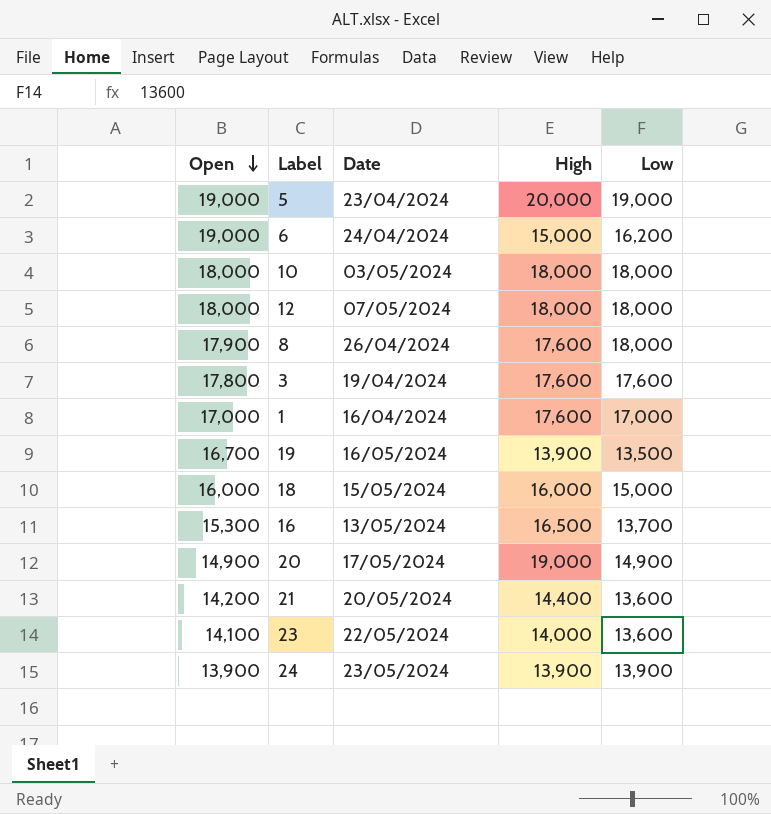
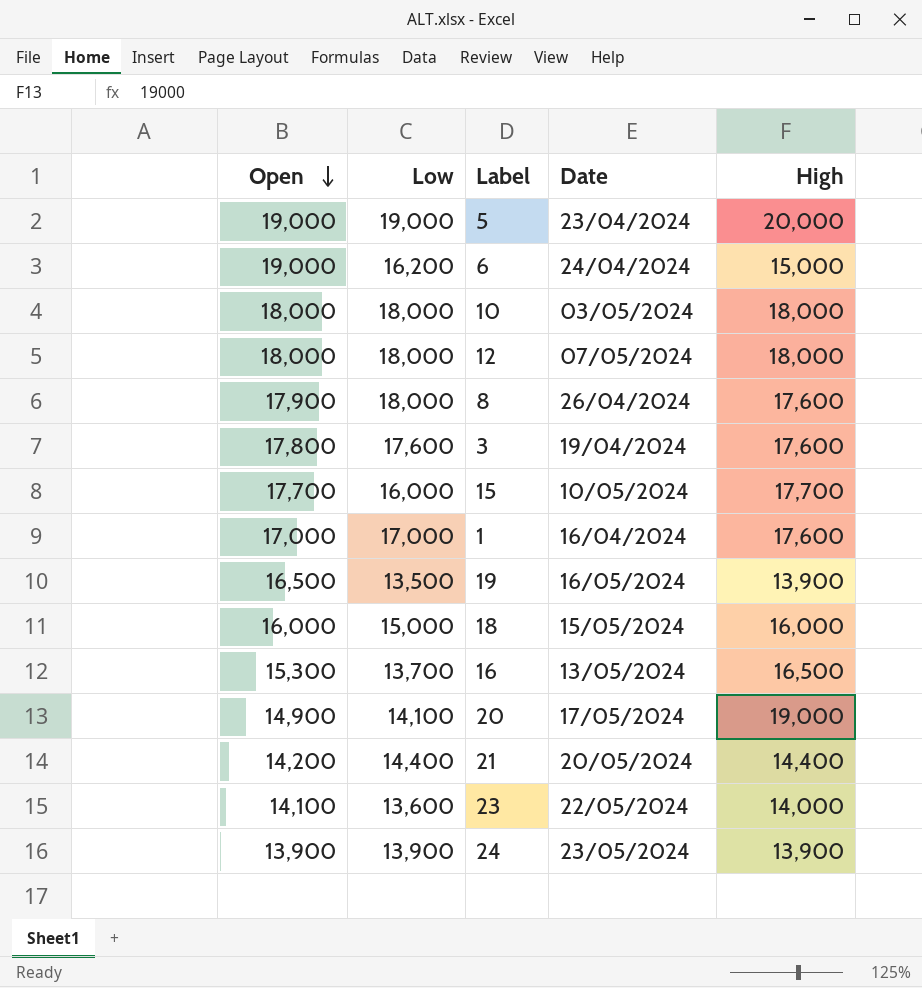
column Low | position: 5 -> 2
row 15: none -> 17,700 | 16,000 | 10/05/2024 | 17,700
19 | Open: 16,700 -> 16,500
20 | Low: 14,900 -> 14,100
21 | Low: 13,600 -> 14,400

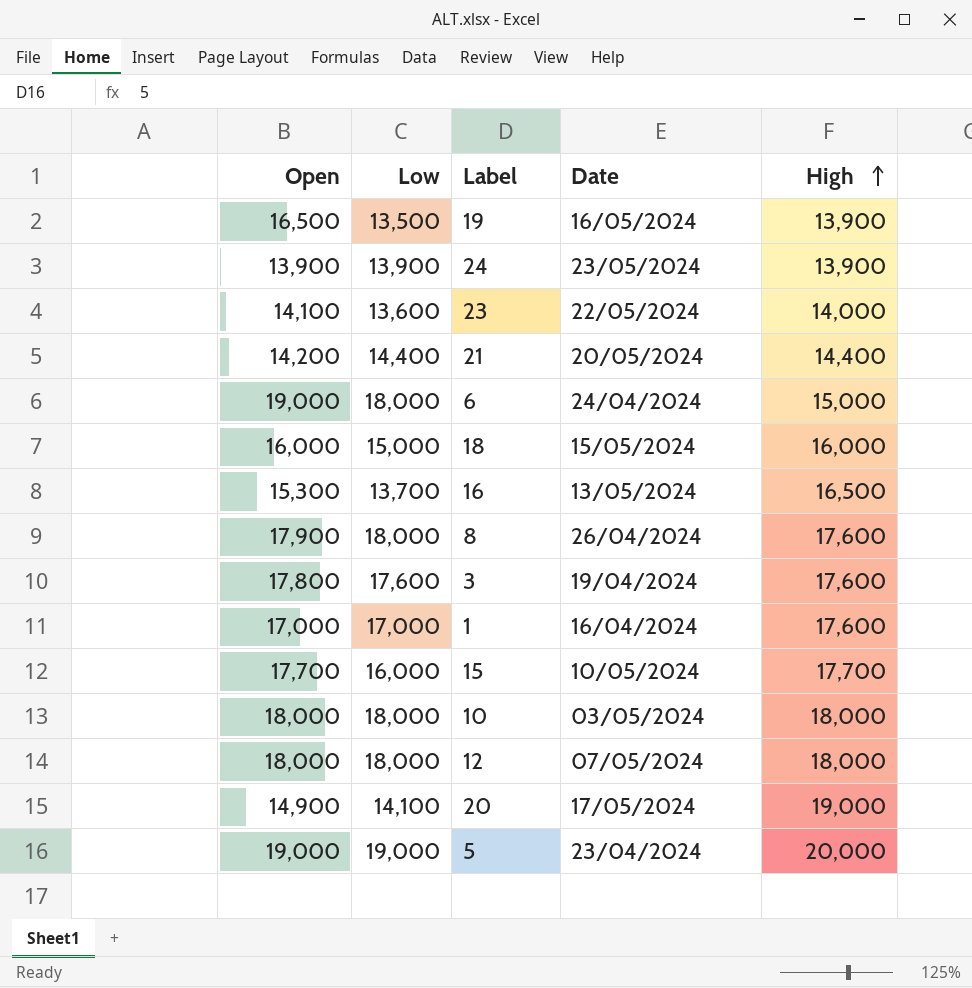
row order: Open descending -> High ascending
6 | Low: 16,200 -> 18,000

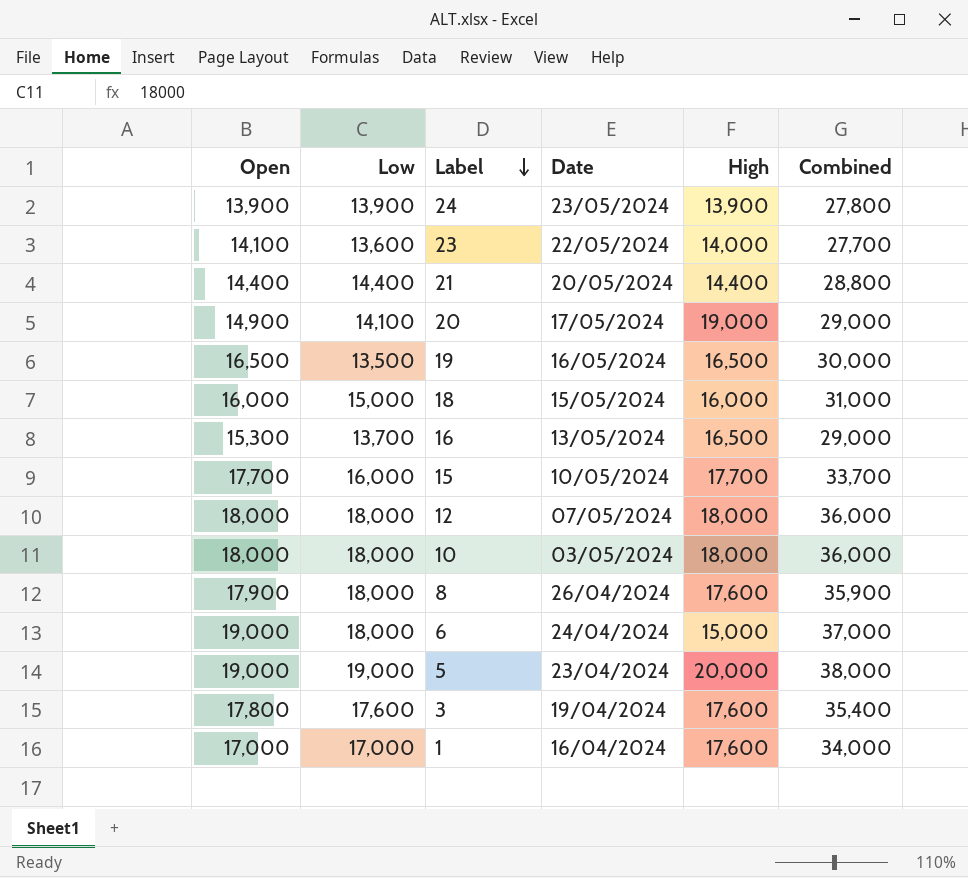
row order: High ascending -> Label descending
column Combined | formula: none -> [Open] + [Low]
21 | Open: 14,200 -> 14,400
19 | High: 13,900 -> 16,500

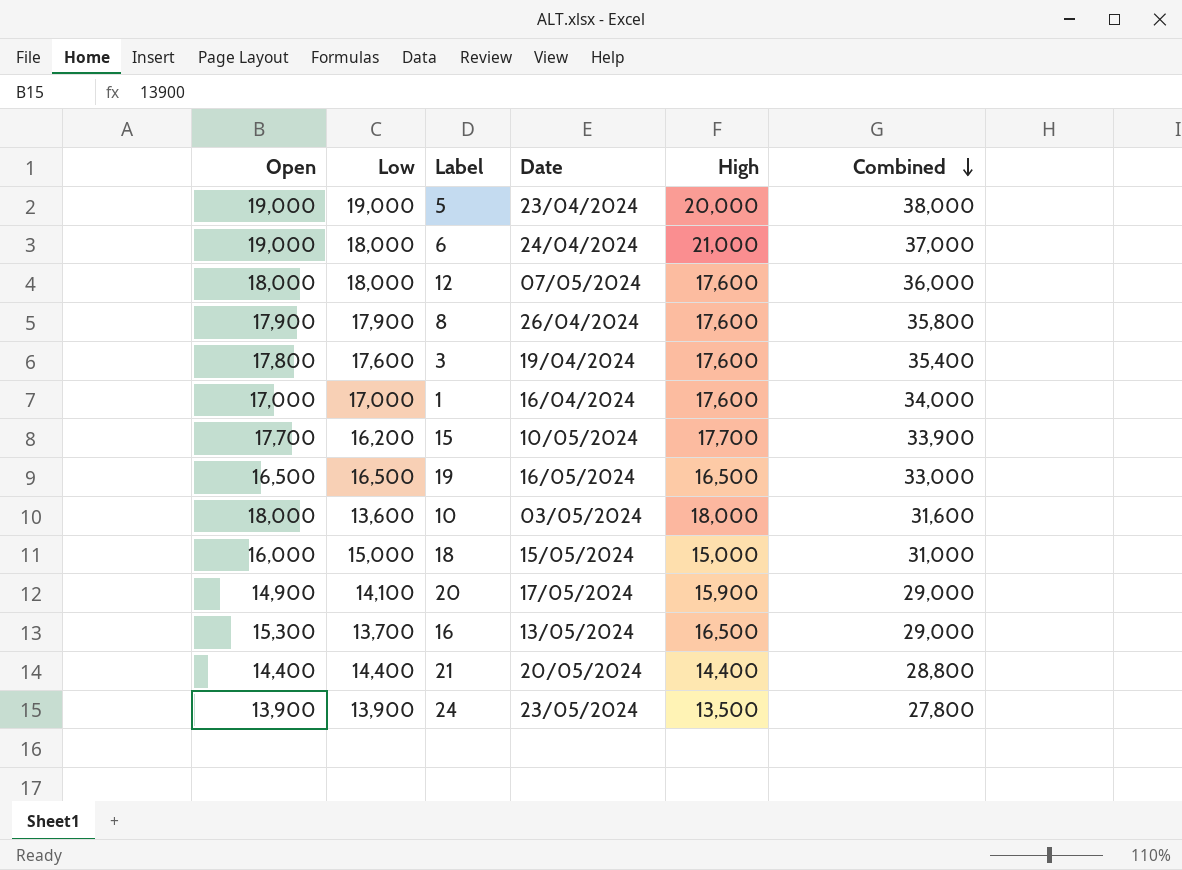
row order: Label descending -> Combined descending
row 23: 14,100 | 13,600 | 22/05/2024 | 14,000 | 27,700 -> none
6 | High: 15,000 -> 21,000
12 | High: 18,000 -> 17,600
8 | Low: 18,000 -> 17,900
8 | Combined: 35,900 -> 35,800
15 | Low: 16,000 -> 16,200
15 | Combined: 33,700 -> 33,900
19 | Low: 13,500 -> 16,500
19 | Combined: 30,000 -> 33,000
10 | Low: 18,000 -> 13,600
10 | Combined: 36,000 -> 31,600
18 | High: 16,000 -> 15,000
20 | High: 19,000 -> 15,900
24 | High: 13,900 -> 13,500

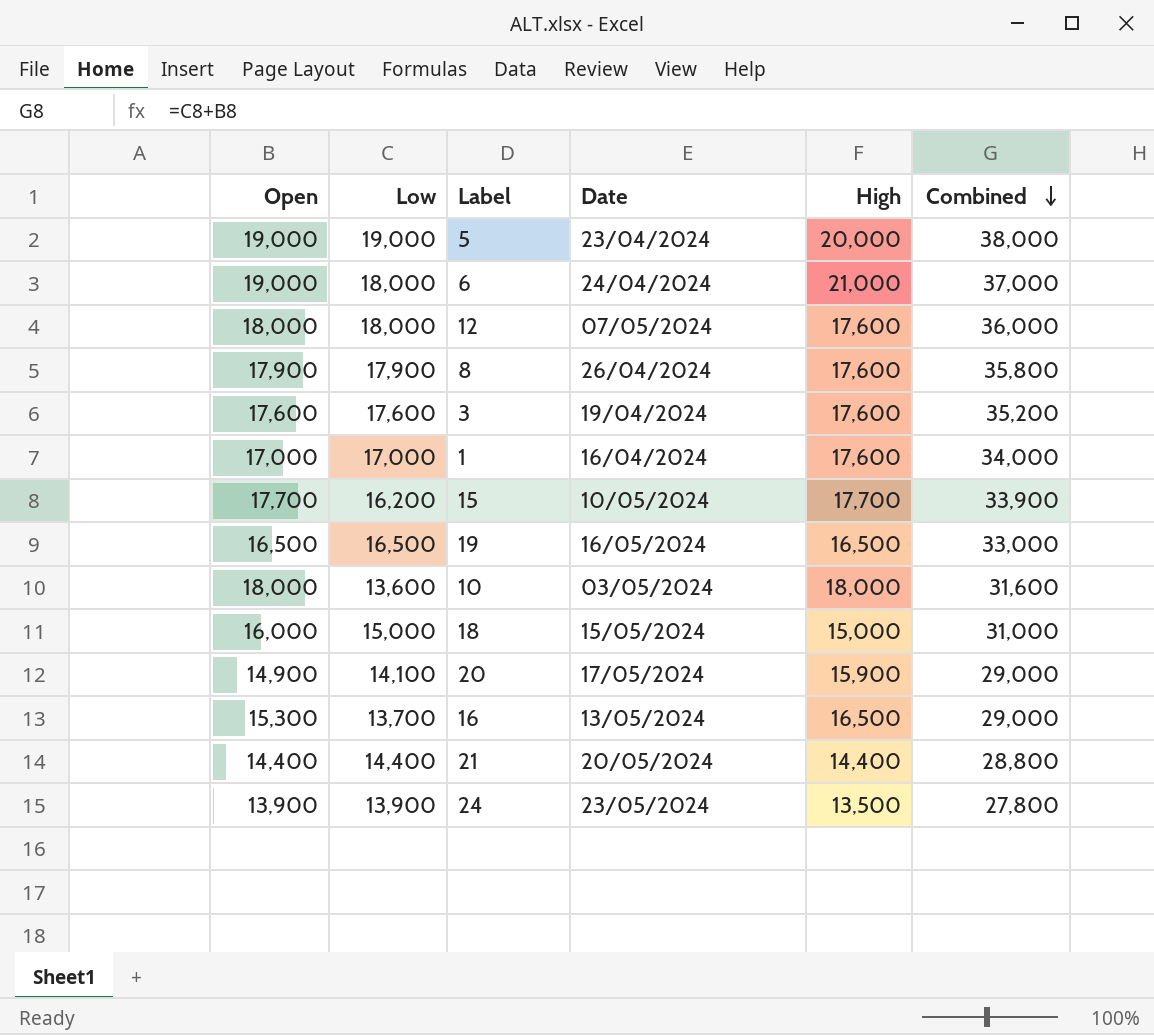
3 | Open: 17,800 -> 17,600
3 | Combined: 35,400 -> 35,200

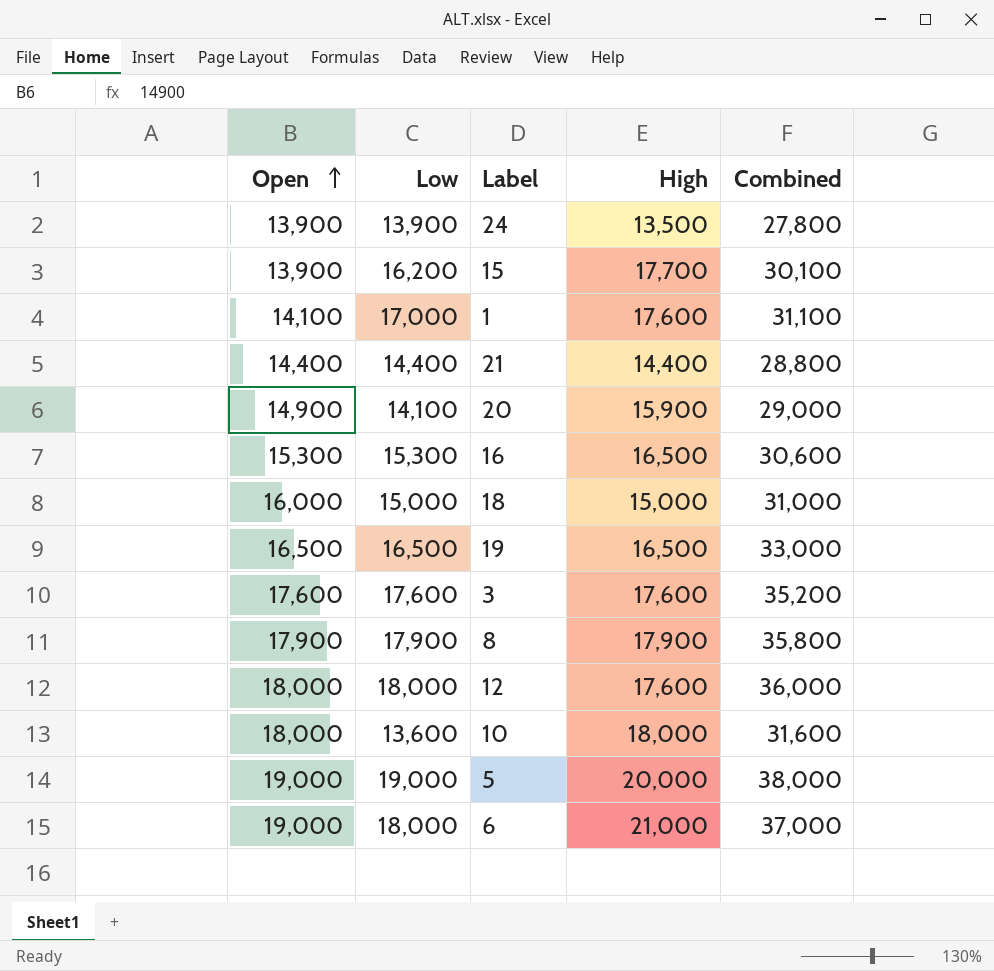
row order: Combined descending -> Open ascending
column Date | position: 4 -> none
15 | Open: 17,700 -> 13,900
15 | Combined: 33,900 -> 30,100
1 | Open: 17,000 -> 14,100
1 | Combined: 34,000 -> 31,100
16 | Low: 13,700 -> 15,300
16 | Combined: 29,000 -> 30,600
8 | High: 17,600 -> 17,900

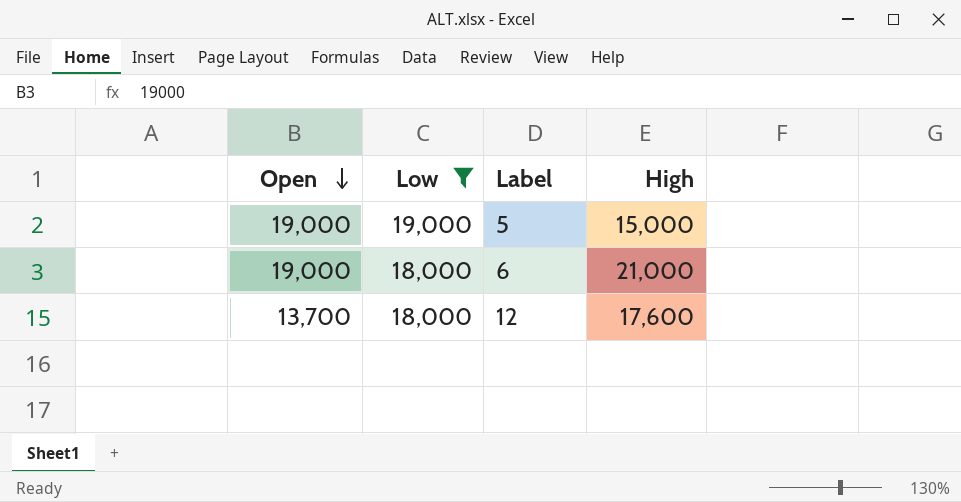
filter: none -> Low >= 18,000
row order: Open ascending -> Open descending
column Combined | formula: [Open] + [Low] -> none
5 | High: 20,000 -> 15,000
12 | Open: 18,000 -> 13,700

